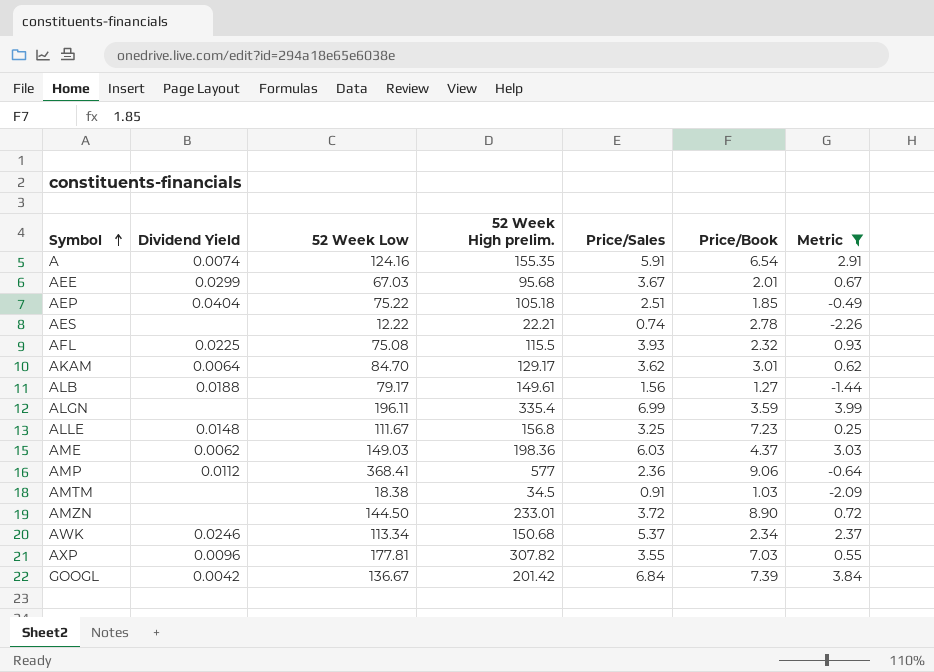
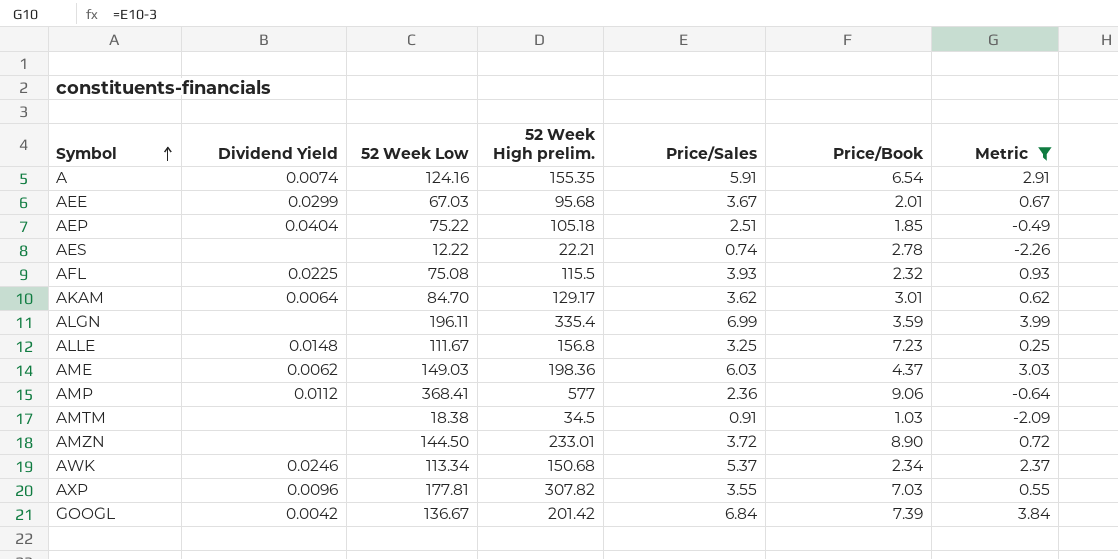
row ALB: 0.0188 | 79.17 | 149.61 | 1.56 | 1.27 | -1.44 -> none

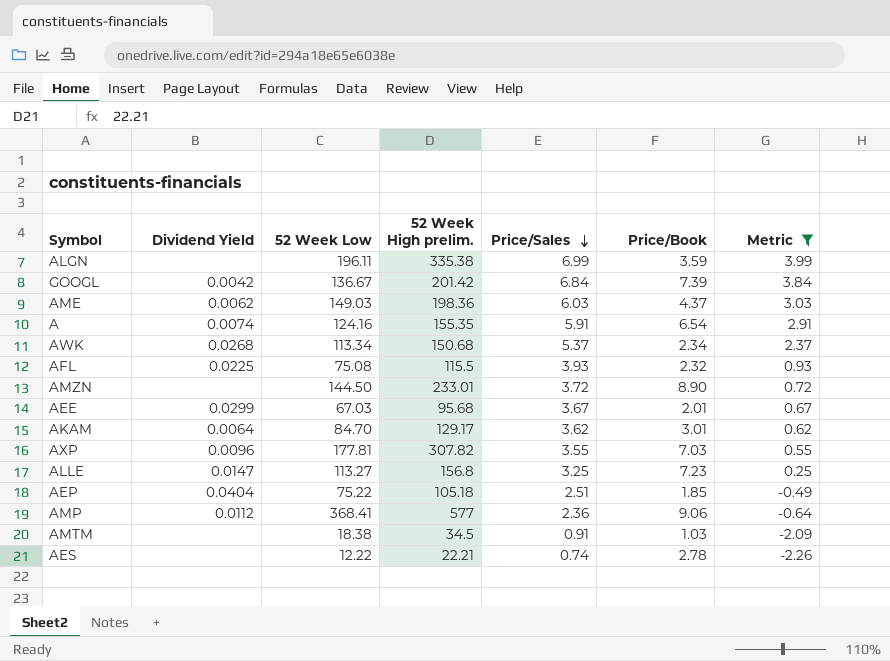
row order: Symbol ascending -> Price/Sales descending
ALGN | 52 Week High prelim.: 335.4 -> 335.38
AWK | Dividend Yield: 0.0246 -> 0.0268
ALLE | Dividend Yield: 0.0148 -> 0.0147
ALLE | 52 Week Low: 111.67 -> 113.27

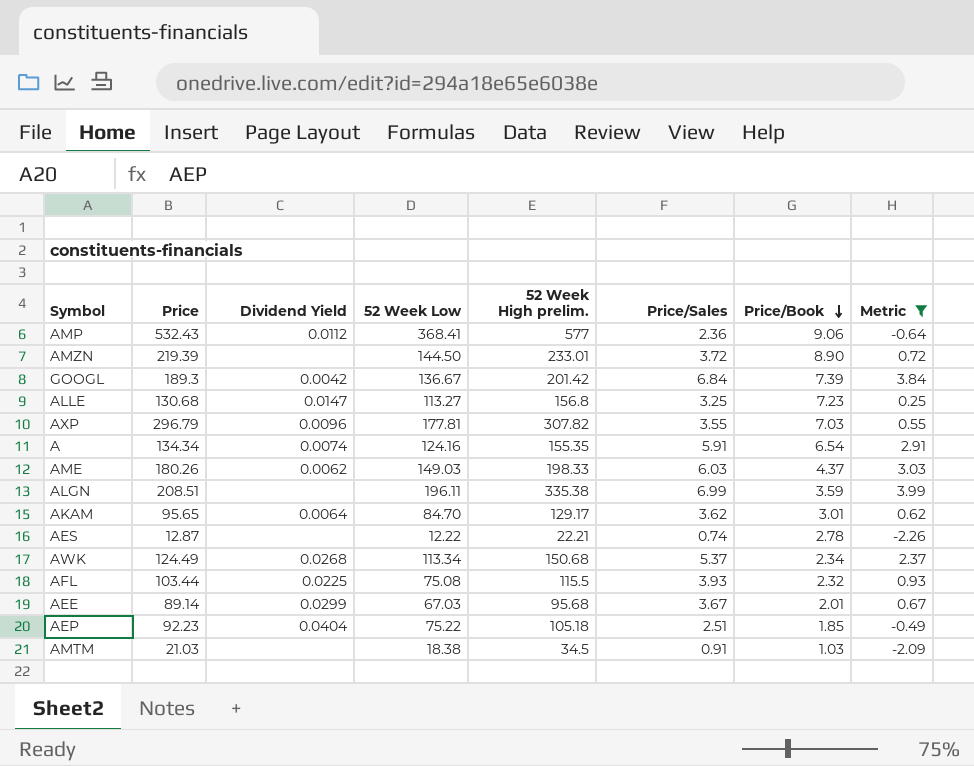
row order: Price/Sales descending -> Price/Book descending
column Price | position: none -> 2
AME | 52 Week High prelim.: 198.36 -> 198.33

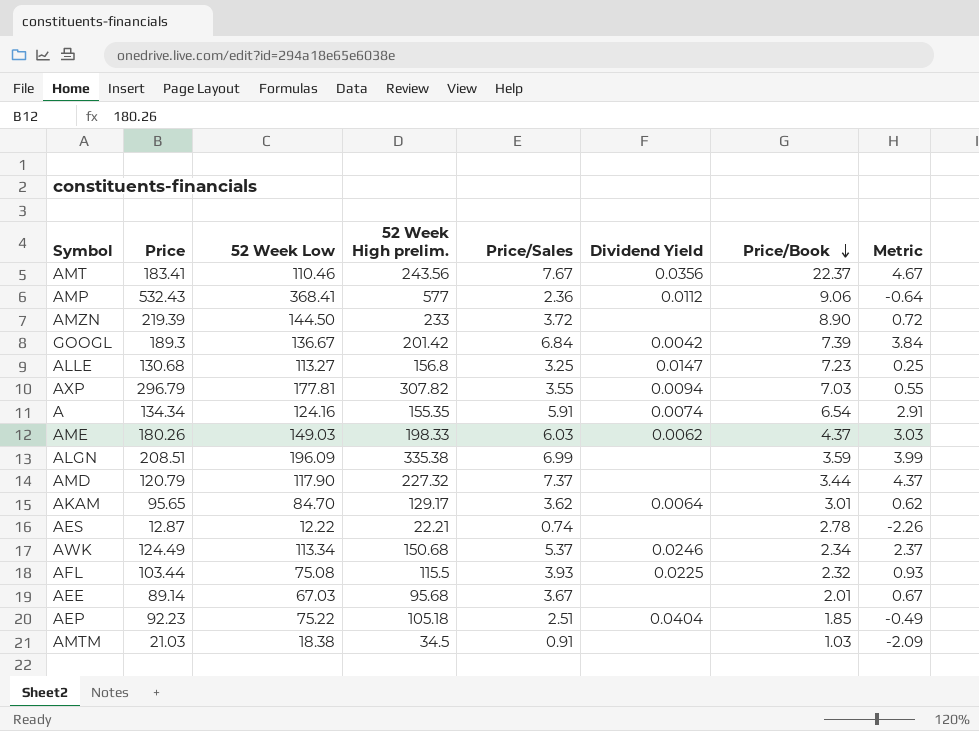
filter: Metric <= 3.99 -> none
column Dividend Yield | position: 3 -> 6
AMZN | 52 Week High prelim.: 233.01 -> 233
AXP | Dividend Yield: 0.0096 -> 0.0094
ALGN | 52 Week Low: 196.11 -> 196.09
AWK | Dividend Yield: 0.0268 -> 0.0246
AEE | Dividend Yield: 0.0299 -> none

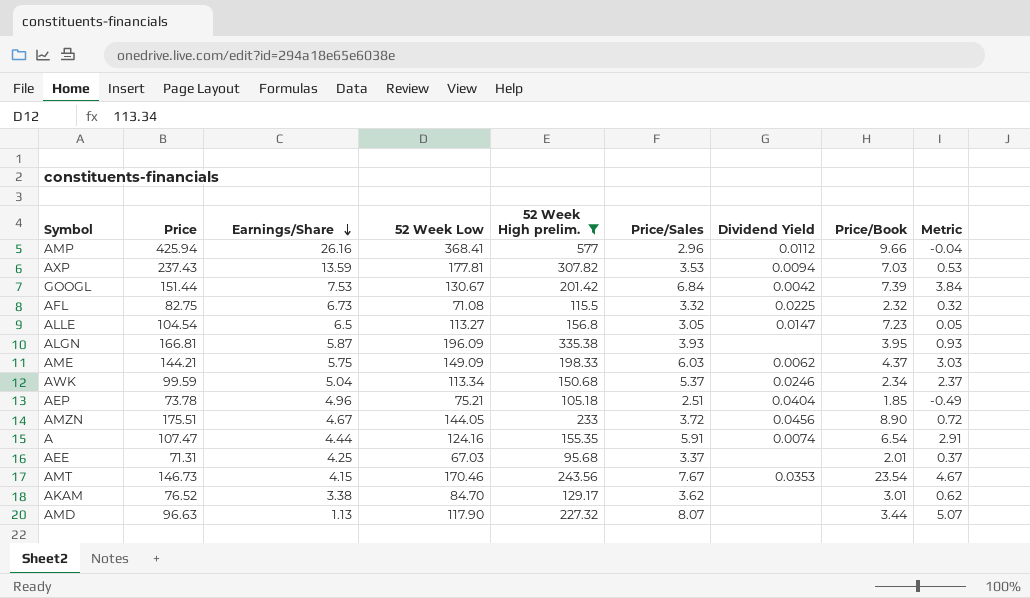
filter: none -> 52 Week High prelim. >= 95.68
row order: Price/Book descending -> Earnings/Share descending
column Earnings/Share | position: none -> 3
AMP | Price: 532.43 -> 425.94
AMP | Price/Sales: 2.36 -> 2.96
AMP | Price/Book: 9.06 -> 9.66
AMP | Metric: -0.64 -> -0.04
AXP | Price: 296.79 -> 237.43
AXP | Price/Sales: 3.55 -> 3.53
AXP | Metric: 0.55 -> 0.53
GOOGL | Price: 189.3 -> 151.44
GOOGL | 52 Week Low: 136.67 -> 130.67
AFL | Price: 103.44 -> 82.75
AFL | 52 Week Low: 75.08 -> 71.08
AFL | Price/Sales: 3.93 -> 3.32
AFL | Metric: 0.93 -> 0.32
ALLE | Price: 130.68 -> 104.54
ALLE | Price/Sales: 3.25 -> 3.05
ALLE | Metric: 0.25 -> 0.05
ALGN | Price: 208.51 -> 166.81
ALGN | Price/Sales: 6.99 -> 3.93
ALGN | Price/Book: 3.59 -> 3.95
ALGN | Metric: 3.99 -> 0.93
AME | Price: 180.26 -> 144.21
AME | 52 Week Low: 149.03 -> 149.09
AWK | Price: 124.49 -> 99.59
AEP | Price: 92.23 -> 73.78
AEP | 52 Week Low: 75.22 -> 75.21
AMZN | Price: 219.39 -> 175.51
AMZN | 52 Week Low: 144.50 -> 144.05
AMZN | Dividend Yield: none -> 0.0456
A | Price: 134.34 -> 107.47
AEE | Price: 89.14 -> 71.31
AEE | Price/Sales: 3.67 -> 3.37
AEE | Metric: 0.67 -> 0.37
AMT | Price: 183.41 -> 146.73
AMT | 52 Week Low: 110.46 -> 170.46
AMT | Dividend Yield: 0.0356 -> 0.0353
AMT | Price/Book: 22.37 -> 23.54
AKAM | Price: 95.65 -> 76.52
AKAM | Dividend Yield: 0.0064 -> none
AMD | Price: 120.79 -> 96.63
AMD | Price/Sales: 7.37 -> 8.07
AMD | Metric: 4.37 -> 5.07

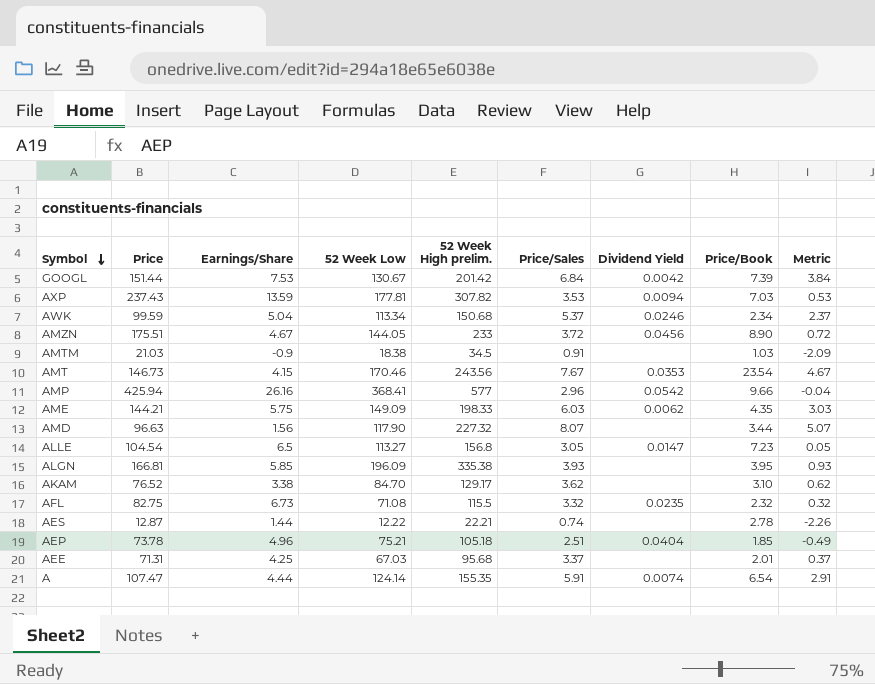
filter: 52 Week High prelim. >= 95.68 -> none
row order: Earnings/Share descending -> Symbol descending
AMP | Dividend Yield: 0.0112 -> 0.0542
AME | Price/Book: 4.37 -> 4.35
AMD | Earnings/Share: 1.13 -> 1.56
ALGN | Earnings/Share: 5.87 -> 5.85
AKAM | Price/Book: 3.01 -> 3.10
AFL | Dividend Yield: 0.0225 -> 0.0235
A | 52 Week Low: 124.16 -> 124.14

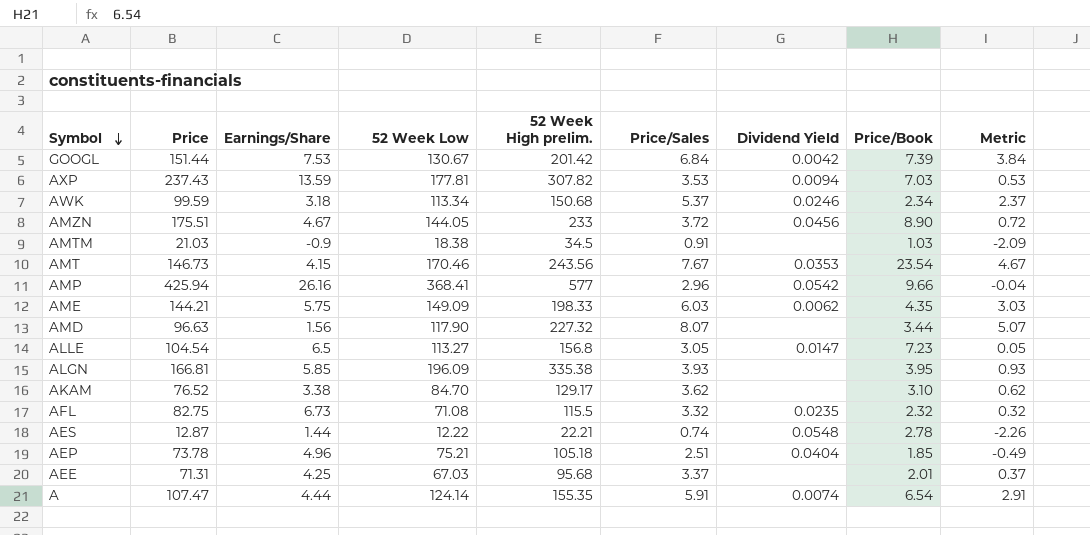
AWK | Earnings/Share: 5.04 -> 3.18
AES | Dividend Yield: none -> 0.0548

